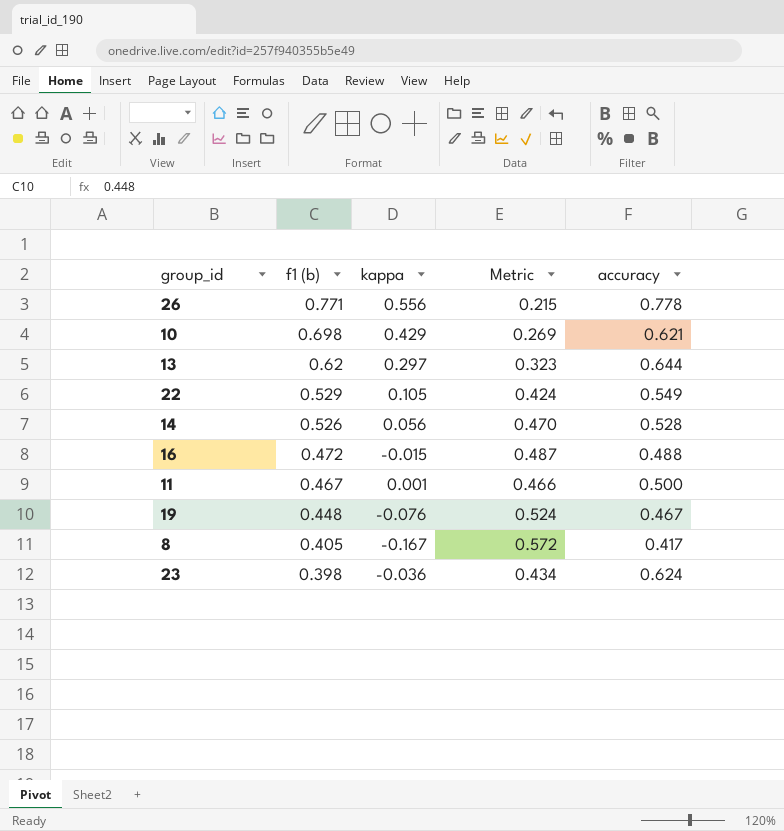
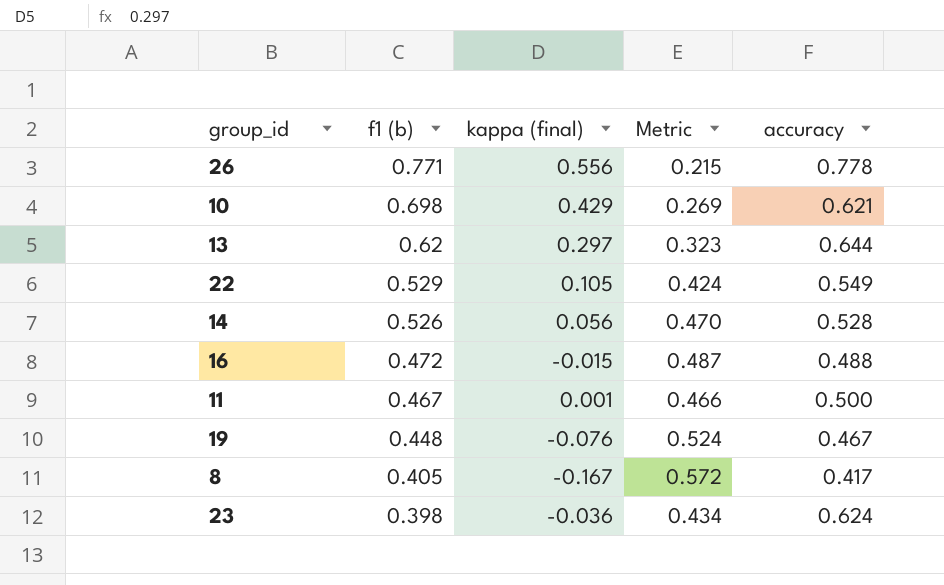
column name: kappa -> kappa (final)

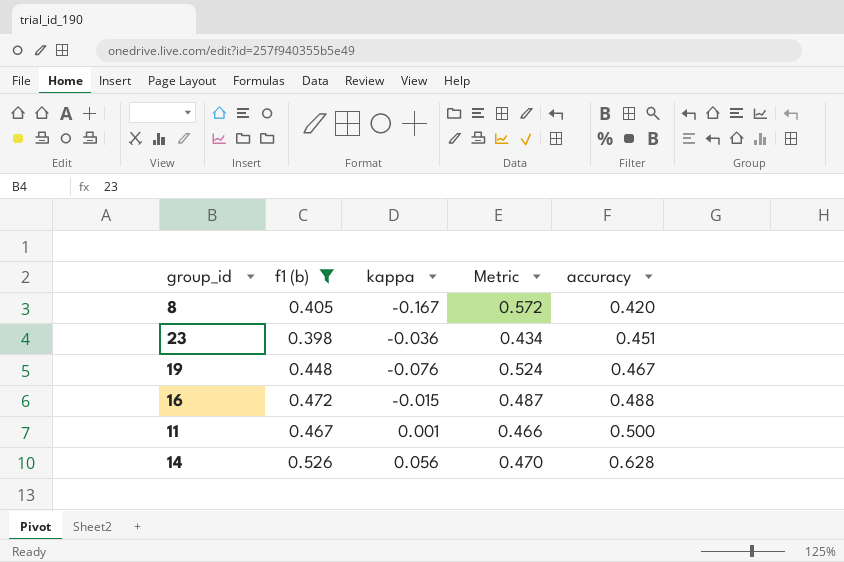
filter: none -> f1 (b) <= 0.526
row order: f1 (b) descending -> accuracy ascending
column name: kappa (final) -> kappa
8 | accuracy: 0.417 -> 0.420
23 | accuracy: 0.624 -> 0.451
14 | accuracy: 0.528 -> 0.628

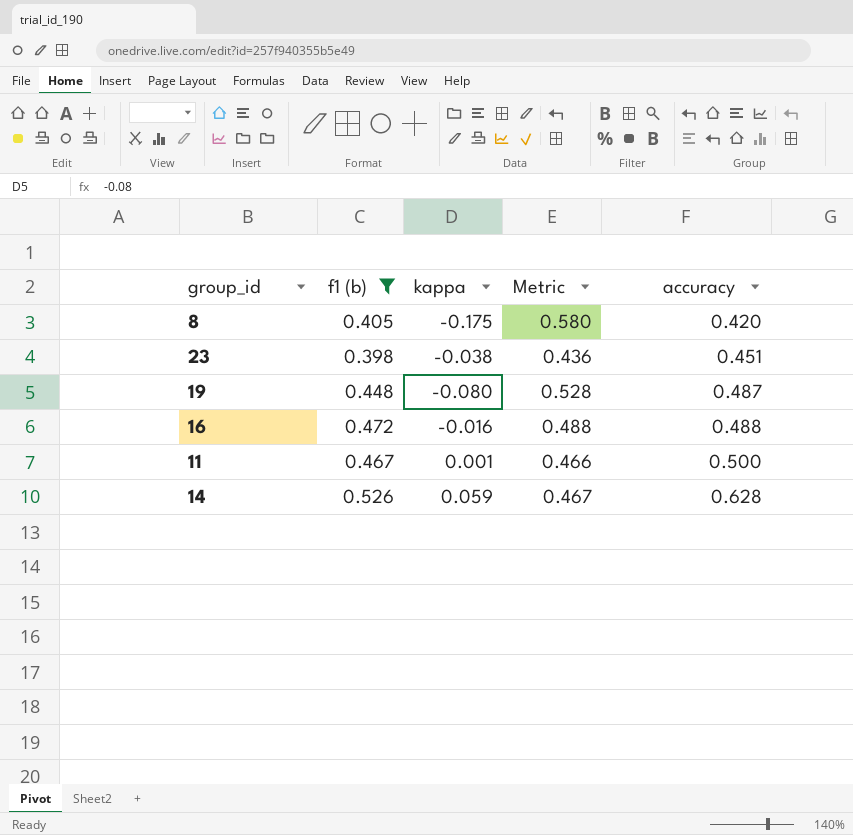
8 | kappa: -0.167 -> -0.175
8 | Metric: 0.572 -> 0.580
23 | kappa: -0.036 -> -0.038
23 | Metric: 0.434 -> 0.436
19 | kappa: -0.076 -> -0.080
19 | Metric: 0.524 -> 0.528
19 | accuracy: 0.467 -> 0.487
16 | kappa: -0.015 -> -0.016
16 | Metric: 0.487 -> 0.488
14 | kappa: 0.056 -> 0.059
14 | Metric: 0.470 -> 0.467

